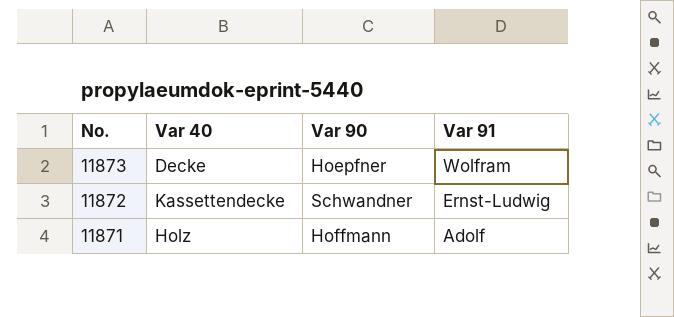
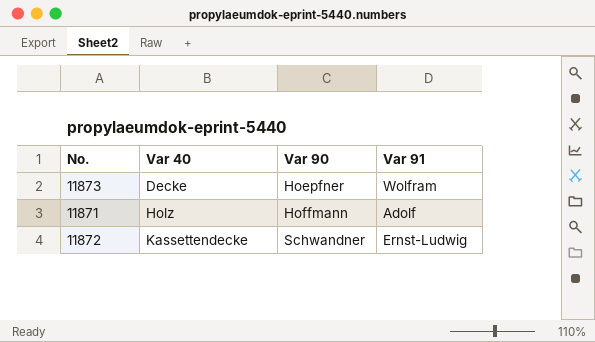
row order: No. descending -> Var 40 ascending

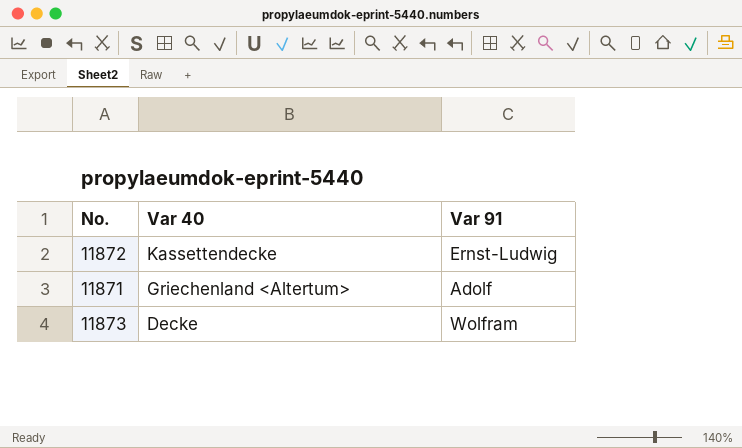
row order: Var 40 ascending -> Var 40 descending
column Var 90 | position: 3 -> none
11871 | Var 40: Holz -> Griechenland <Altertum>

